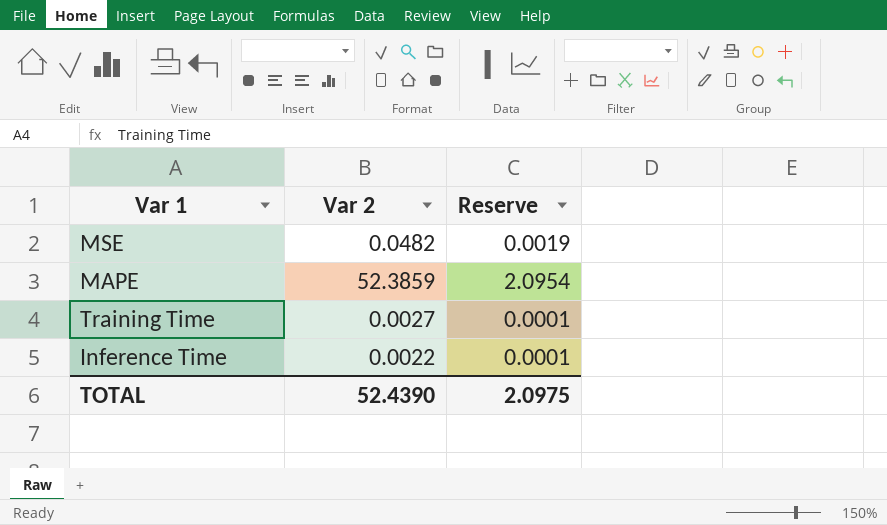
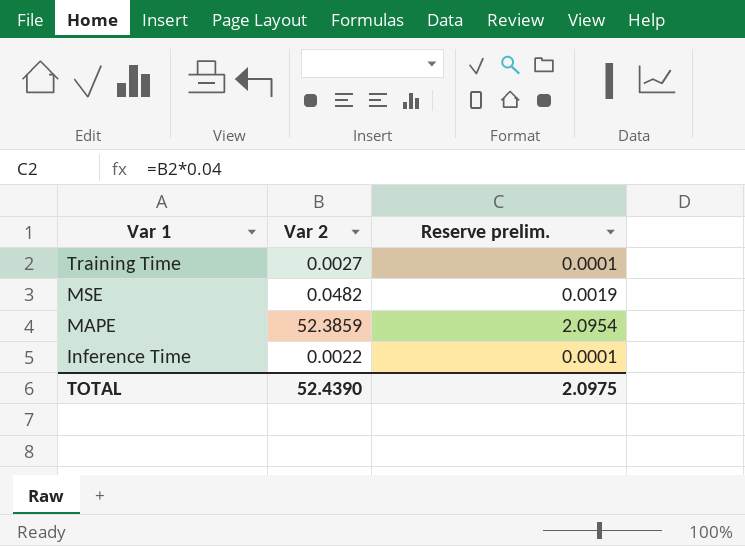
row order: none -> Var 1 descending
column name: Reserve -> Reserve prelim.

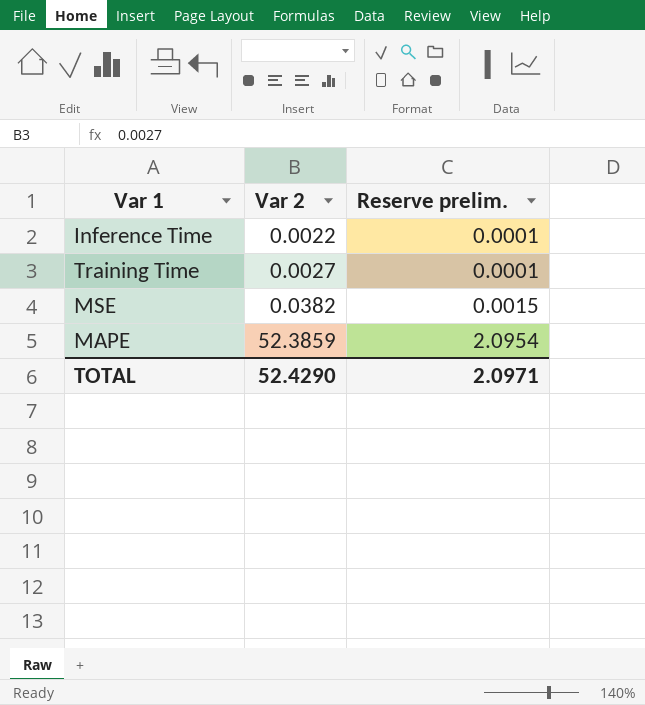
row order: Var 1 descending -> Var 2 ascending
MSE | Var 2: 0.0482 -> 0.0382
MSE | Reserve prelim.: 0.0019 -> 0.0015
TOTAL | Var 2: 52.4390 -> 52.4290
TOTAL | Reserve prelim.: 2.0975 -> 2.0971

